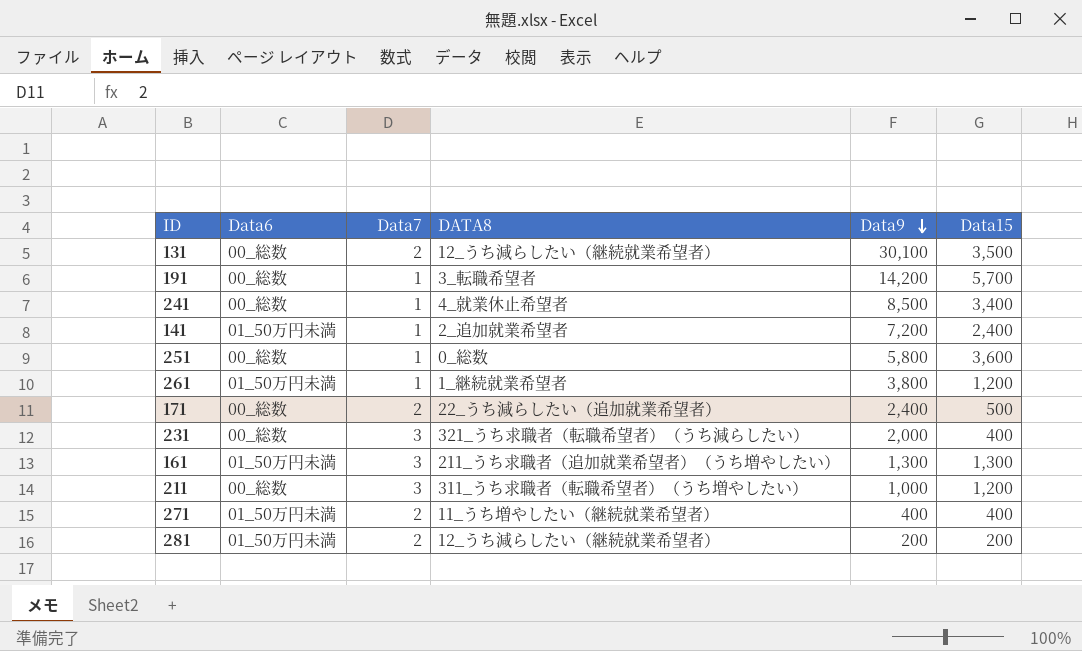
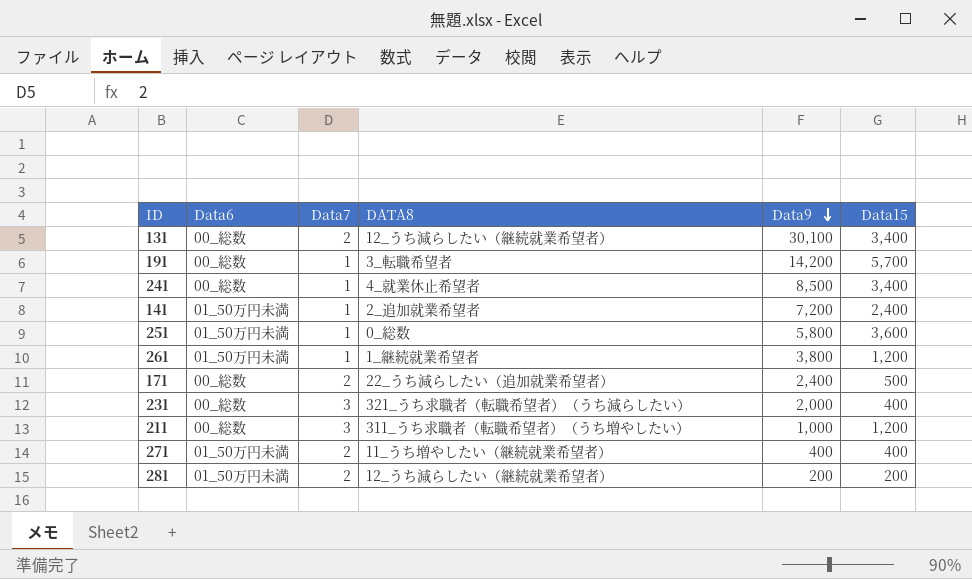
row 161: 01_50万円未満 | 3 | 211_うち求職者（追加就業希望者）（うち増やしたい） | 1,300 | 1,300 -> none
131 | Data15: 3,500 -> 3,400
251 | Data6: 00_総数 -> 01_50万円未満

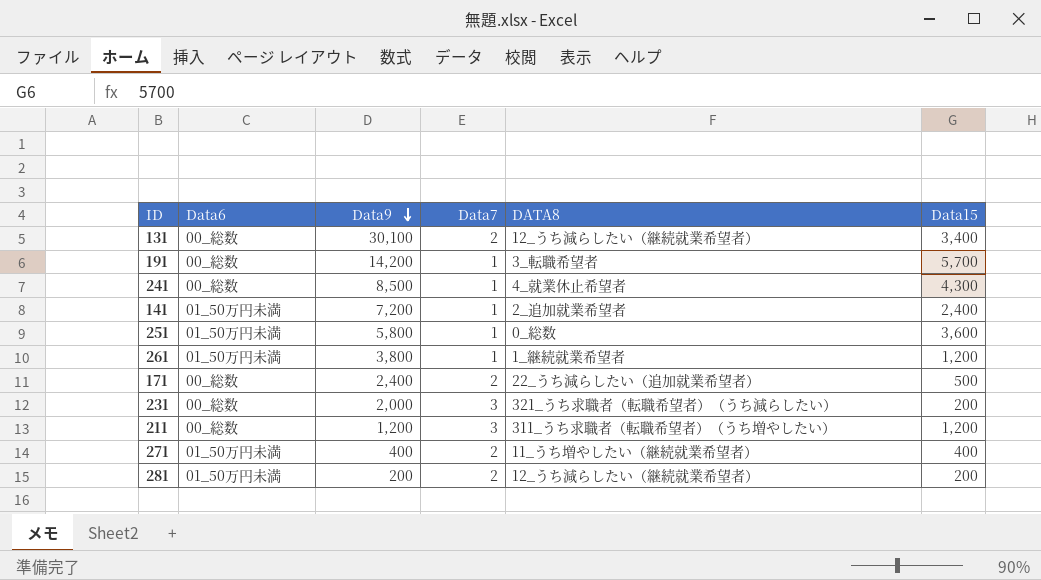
column Data9 | position: 5 -> 3
241 | Data15: 3,400 -> 4,300
231 | Data15: 400 -> 200
211 | Data9: 1,000 -> 1,200

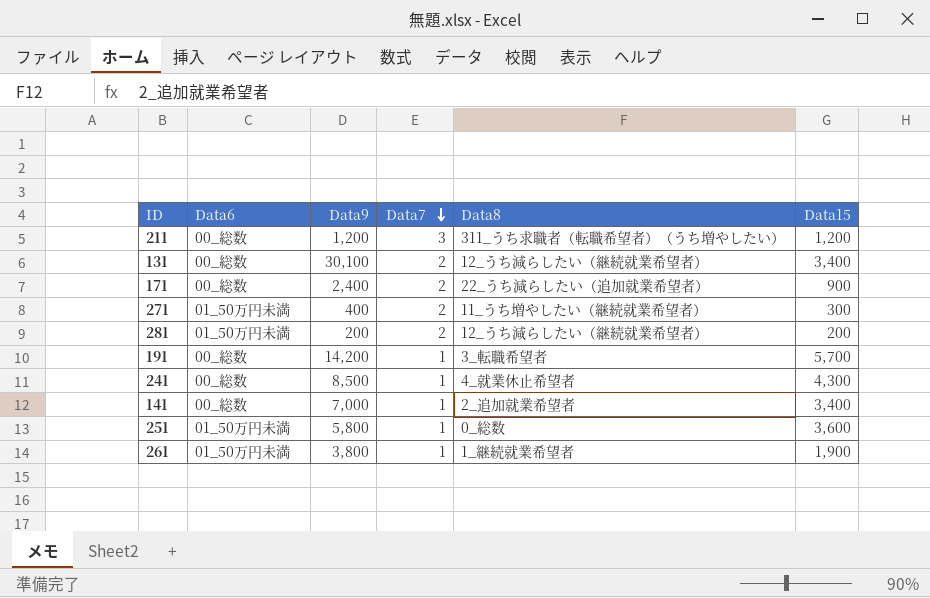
row order: Data9 descending -> Data7 descending
column name: DATA8 -> Data8
row 231: 00_総数 | 2,000 | 3 | 321_うち求職者（転職希望者）（うち減らしたい） | 200 -> none
171 | Data15: 500 -> 900
271 | Data15: 400 -> 300
141 | Data6: 01_50万円未満 -> 00_総数
141 | Data9: 7,200 -> 7,000
141 | Data15: 2,400 -> 3,400
261 | Data15: 1,200 -> 1,900

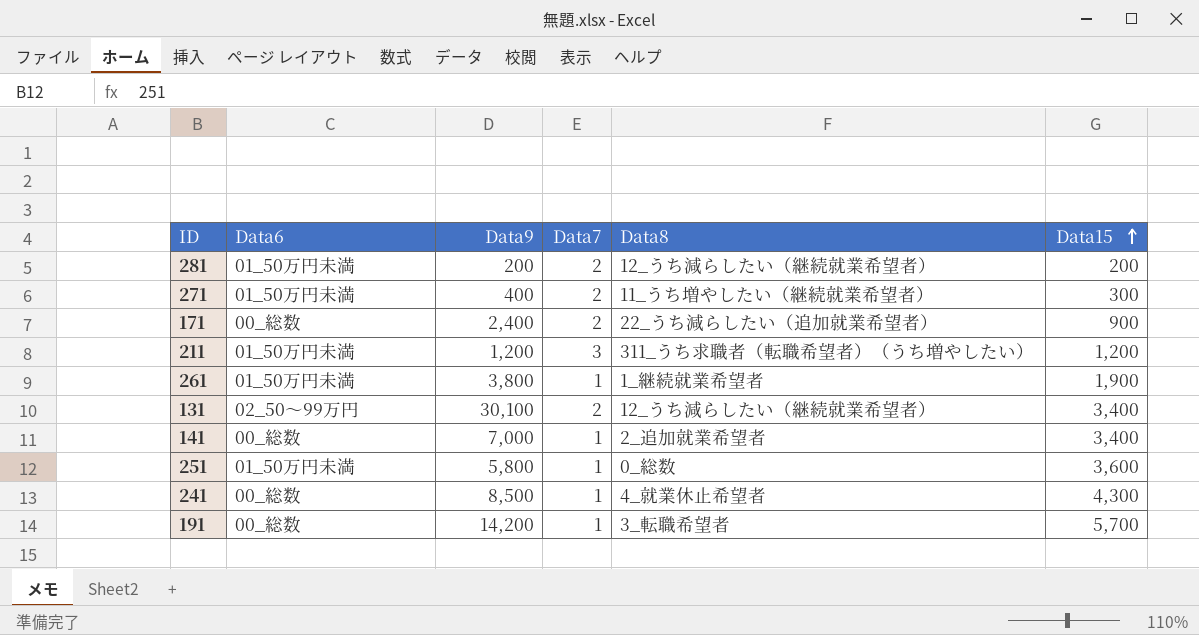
row order: Data7 descending -> Data15 ascending
211 | Data6: 00_総数 -> 01_50万円未満
131 | Data6: 00_総数 -> 02_50～99万円

